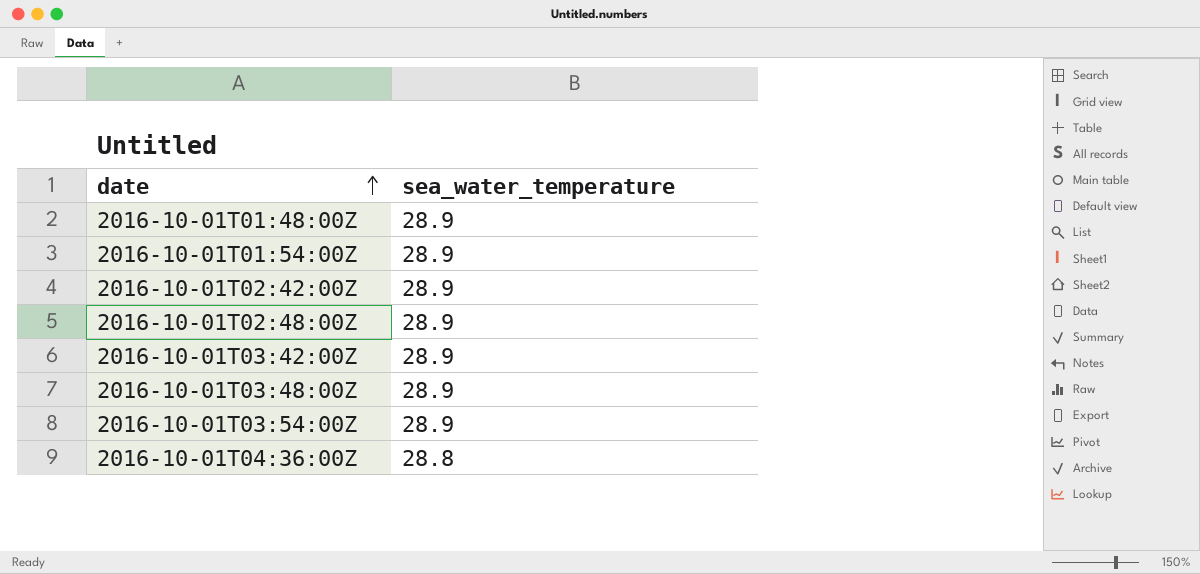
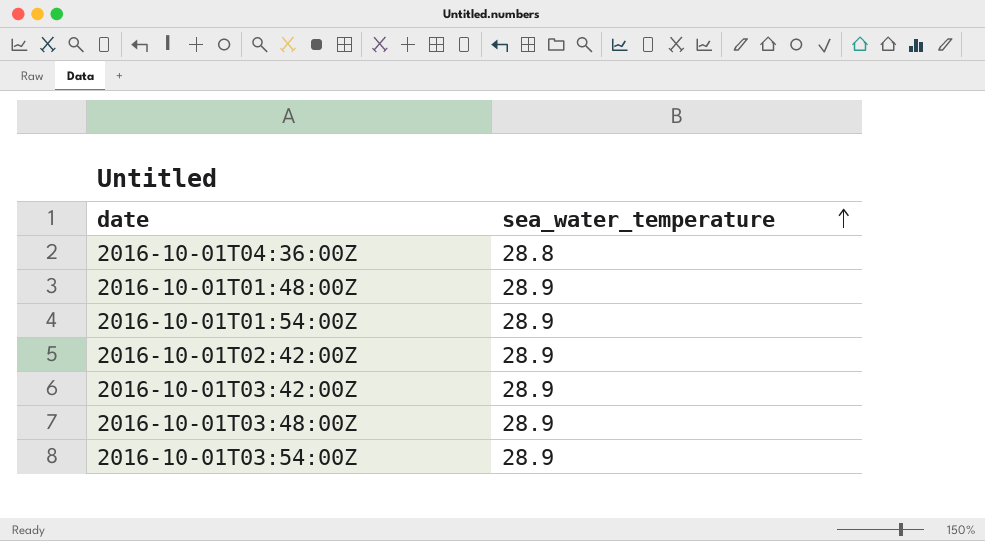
row order: date ascending -> sea_water_temperature ascending
row 2016-10-01T02:48:00Z: 28.9 -> none

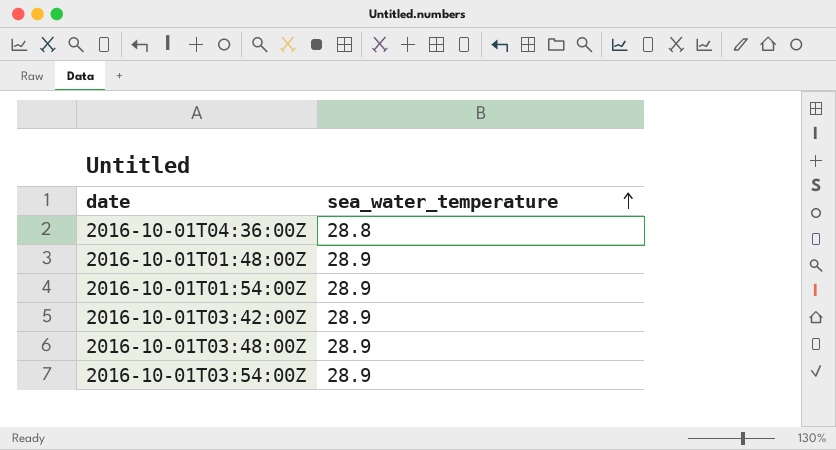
row 2016-10-01T02:42:00Z: 28.9 -> none

